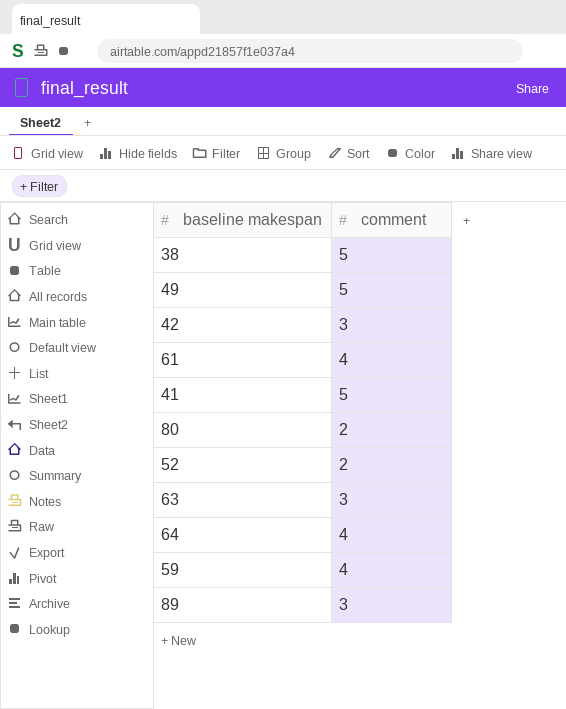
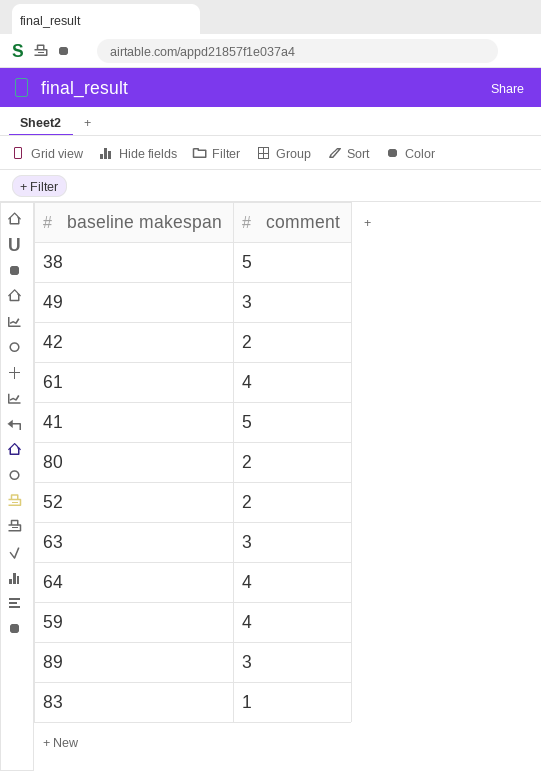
49 | comment: 5 -> 3
42 | comment: 3 -> 2
row 83: none -> 1

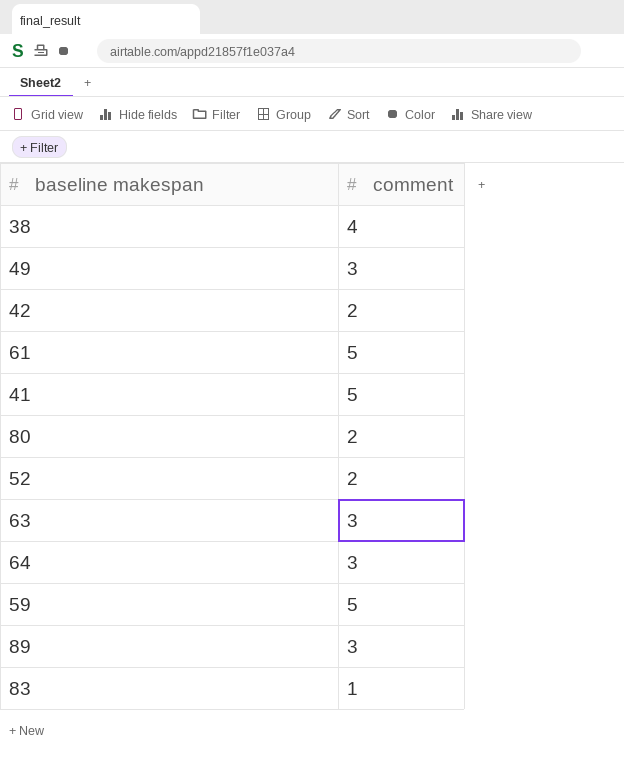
38 | comment: 5 -> 4
61 | comment: 4 -> 5
64 | comment: 4 -> 3
59 | comment: 4 -> 5

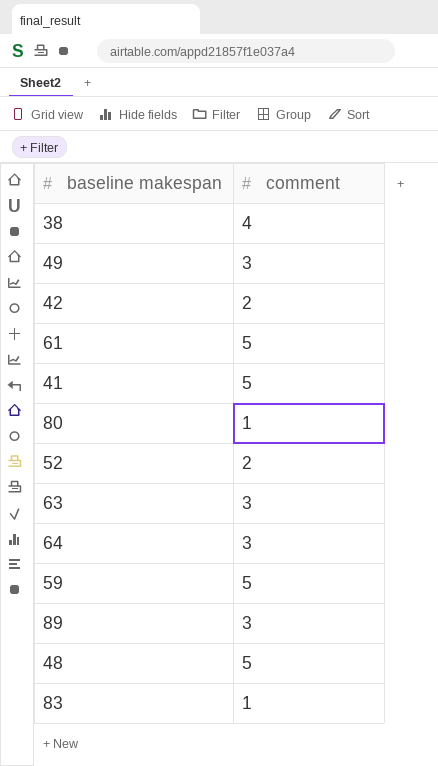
80 | comment: 2 -> 1
row 48: none -> 5

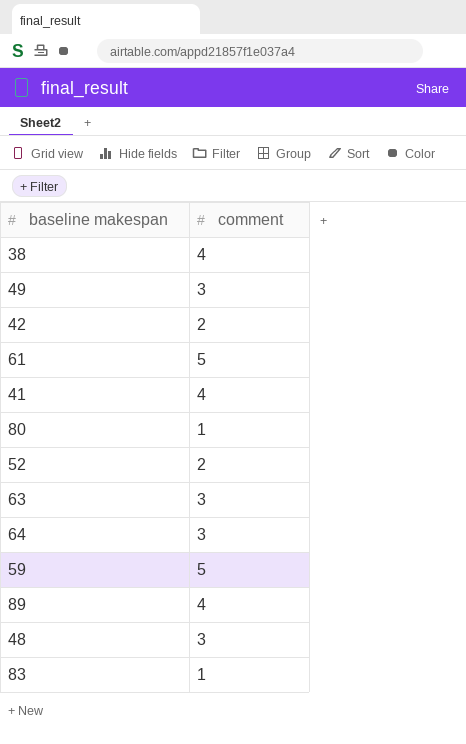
41 | comment: 5 -> 4
89 | comment: 3 -> 4
48 | comment: 5 -> 3

